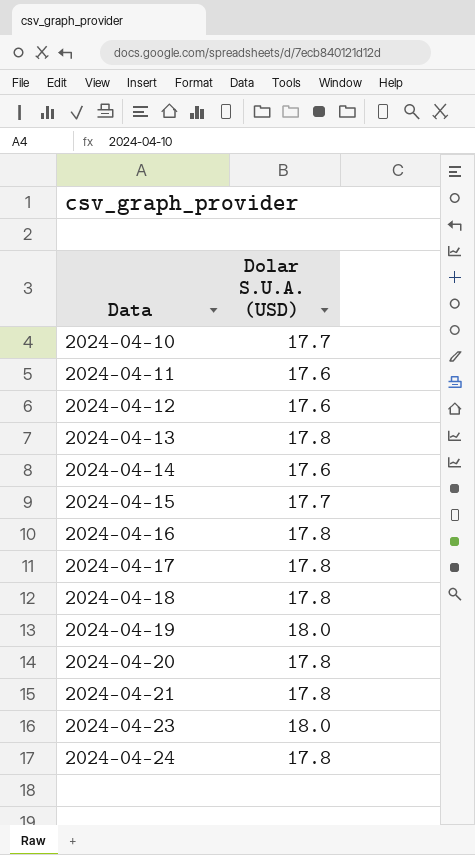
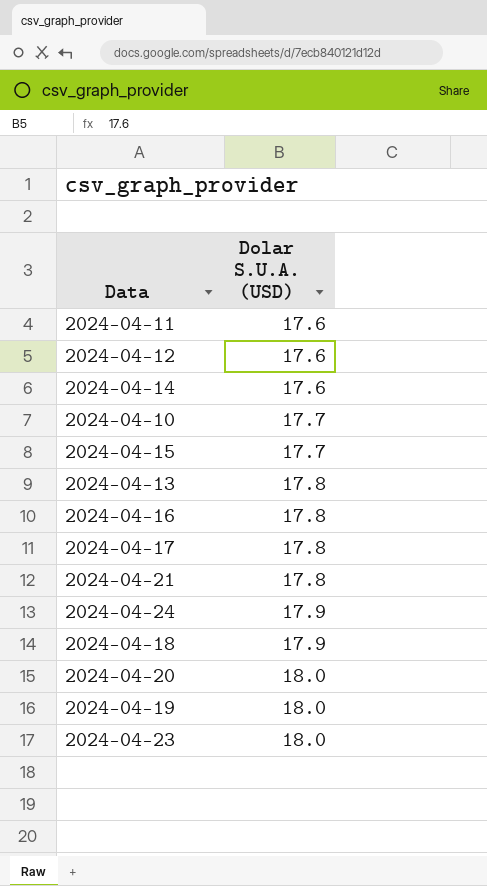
row order: Data ascending -> Dolar S.U.A. (USD) ascending
2024-04-24 | Dolar S.U.A. (USD): 17.8 -> 17.9
2024-04-18 | Dolar S.U.A. (USD): 17.8 -> 17.9
2024-04-20 | Dolar S.U.A. (USD): 17.8 -> 18.0

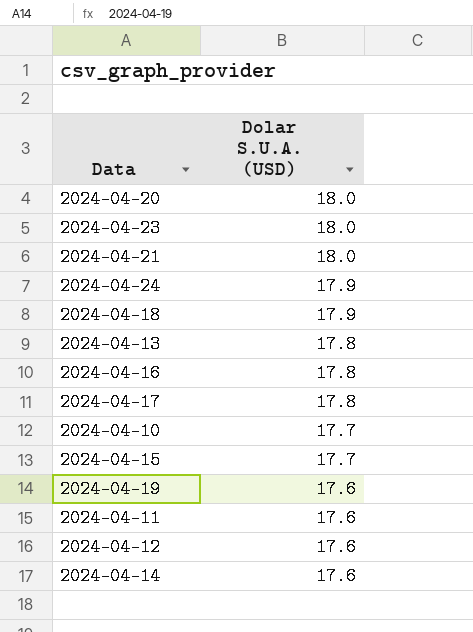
row order: Dolar S.U.A. (USD) ascending -> Dolar S.U.A. (USD) descending
2024-04-21 | Dolar S.U.A. (USD): 17.8 -> 18.0
2024-04-19 | Dolar S.U.A. (USD): 18.0 -> 17.6

